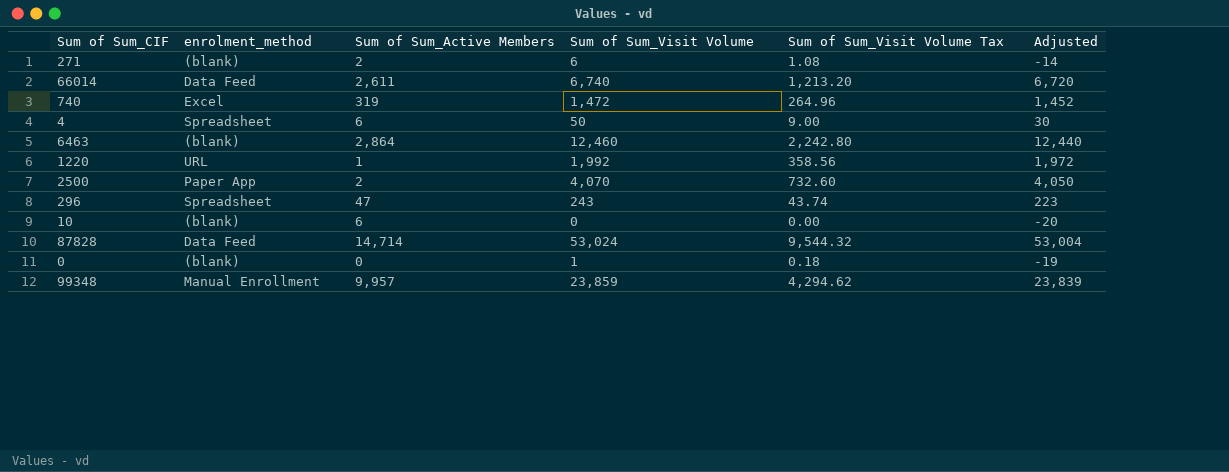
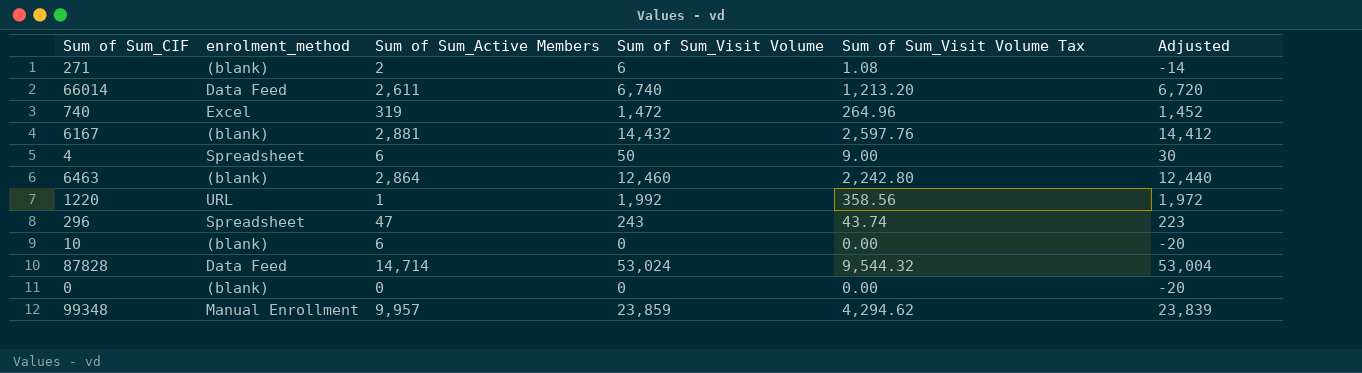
row 2500: Paper App | 2 | 4,070 | 732.60 | 4,050 -> none
row 6167: none -> (blank) | 2,881 | 14,432 | 2,597.76 | 14,412
0 | Sum of Sum_Visit Volume: 1 -> 0
0 | Sum of Sum_Visit Volume Tax: 0.18 -> 0.00
0 | Adjusted: -19 -> -20

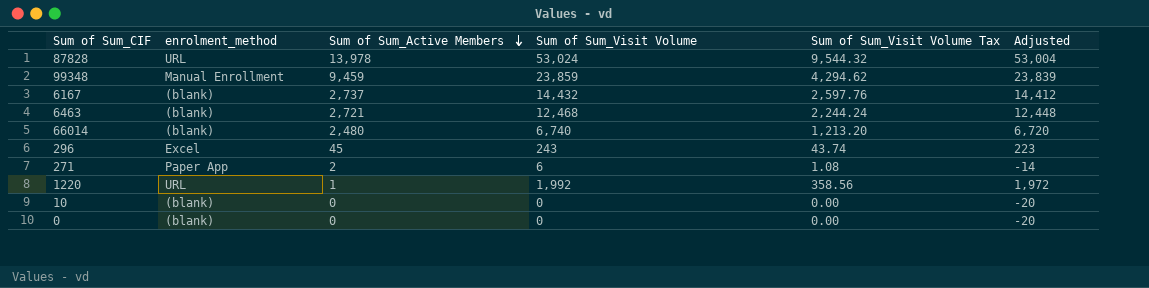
row order: none -> Sum of Sum_Active Members descending
row 740: Excel | 319 | 1,472 | 264.96 | 1,452 -> none
row 4: Spreadsheet | 6 | 50 | 9.00 | 30 -> none
87828 | enrolment_method: Data Feed -> URL
87828 | Sum of Sum_Active Members: 14,714 -> 13,978
99348 | Sum of Sum_Active Members: 9,957 -> 9,459
6167 | Sum of Sum_Active Members: 2,881 -> 2,737
6463 | Sum of Sum_Active Members: 2,864 -> 2,721
6463 | Sum of Sum_Visit Volume: 12,460 -> 12,468
6463 | Sum of Sum_Visit Volume Tax: 2,242.80 -> 2,244.24
6463 | Adjusted: 12,440 -> 12,448
66014 | enrolment_method: Data Feed -> (blank)
66014 | Sum of Sum_Active Members: 2,611 -> 2,480
296 | enrolment_method: Spreadsheet -> Excel
296 | Sum of Sum_Active Members: 47 -> 45
271 | enrolment_method: (blank) -> Paper App
10 | Sum of Sum_Active Members: 6 -> 0

